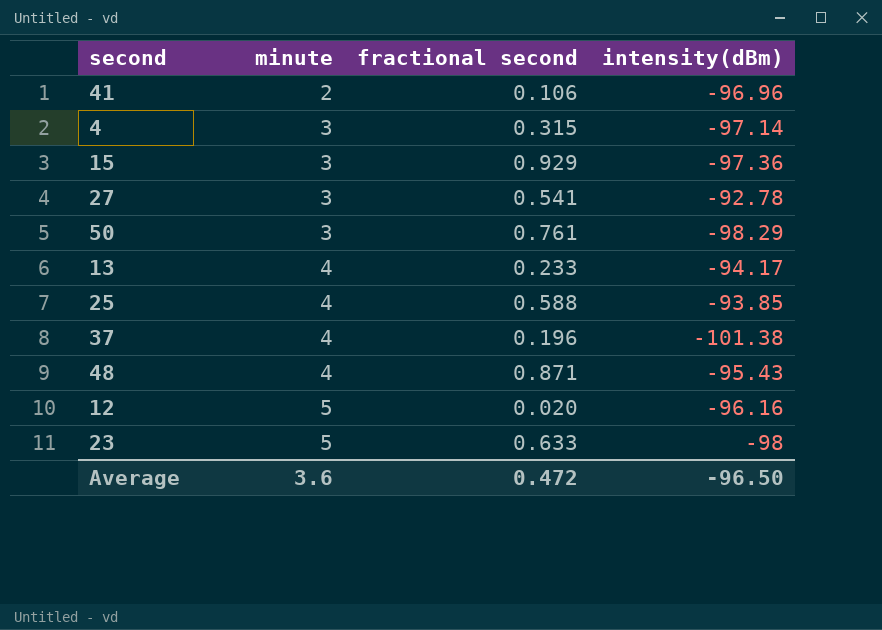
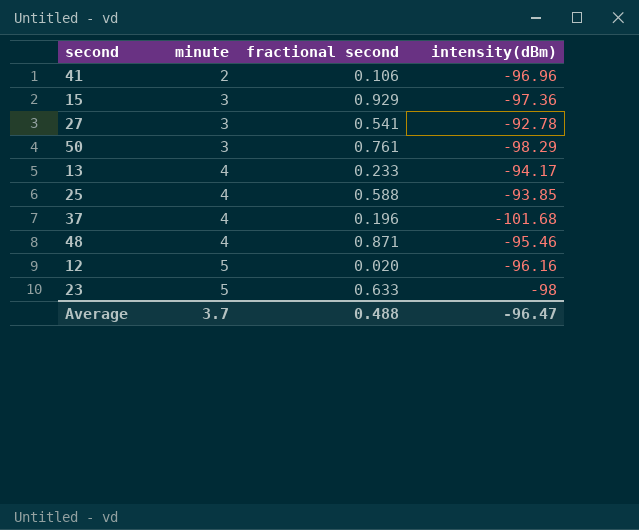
row 4: 3 | 0.315 | -97.14 -> none
37 | intensity(dBm): -101.38 -> -101.68
48 | intensity(dBm): -95.43 -> -95.46
Average | minute: 3.6 -> 3.7
Average | fractional second: 0.472 -> 0.488
Average | intensity(dBm): -96.50 -> -96.47

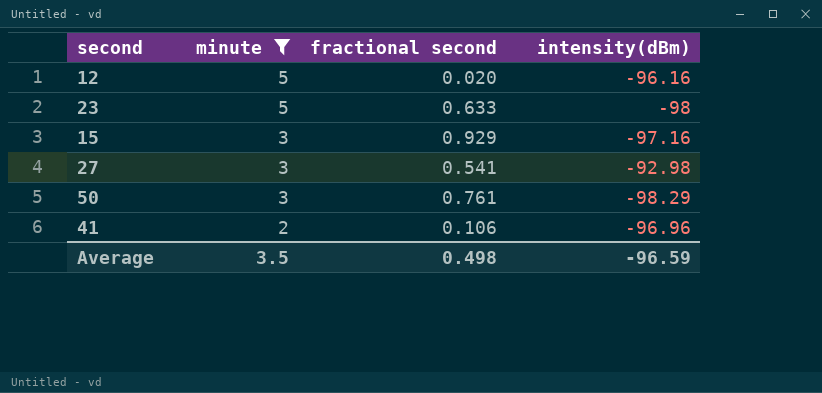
filter: none -> minute != 4
row order: minute ascending -> minute descending
15 | intensity(dBm): -97.36 -> -97.16
27 | intensity(dBm): -92.78 -> -92.98
Average | minute: 3.7 -> 3.5
Average | fractional second: 0.488 -> 0.498
Average | intensity(dBm): -96.47 -> -96.59

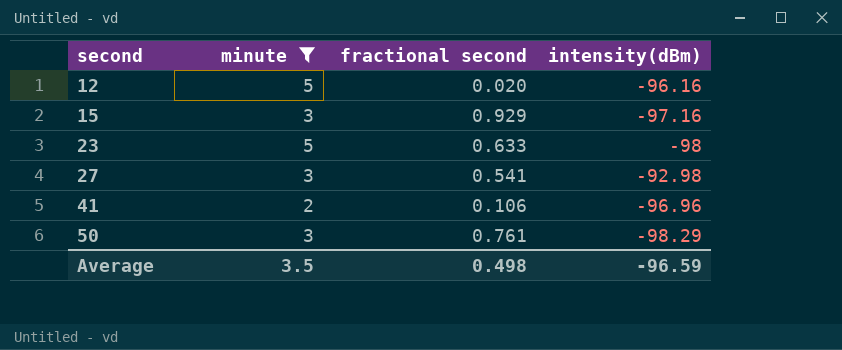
row order: minute descending -> second ascending

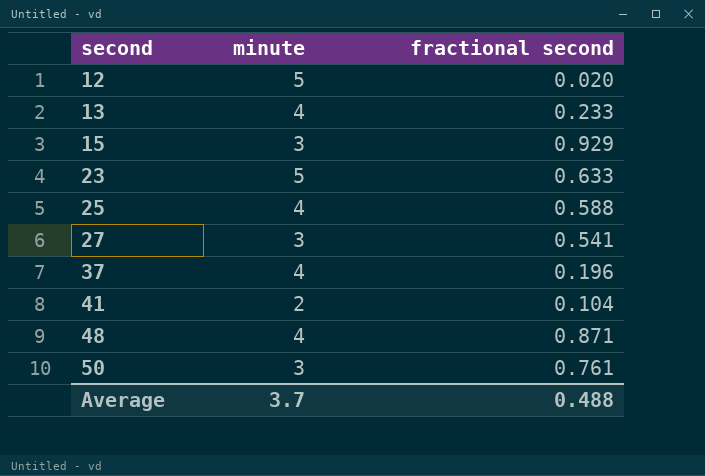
filter: minute != 4 -> none
column intensity(dBm) | position: 4 -> none
41 | fractional second: 0.106 -> 0.104
Average | minute: 3.5 -> 3.7
Average | fractional second: 0.498 -> 0.488

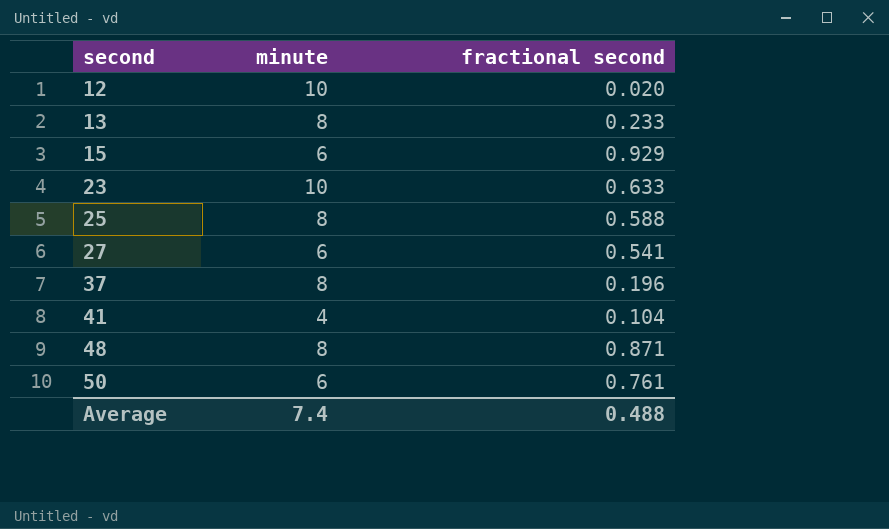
12 | minute: 5 -> 10
13 | minute: 4 -> 8
15 | minute: 3 -> 6
23 | minute: 5 -> 10
25 | minute: 4 -> 8
27 | minute: 3 -> 6
37 | minute: 4 -> 8
41 | minute: 2 -> 4
48 | minute: 4 -> 8
50 | minute: 3 -> 6
Average | minute: 3.7 -> 7.4

